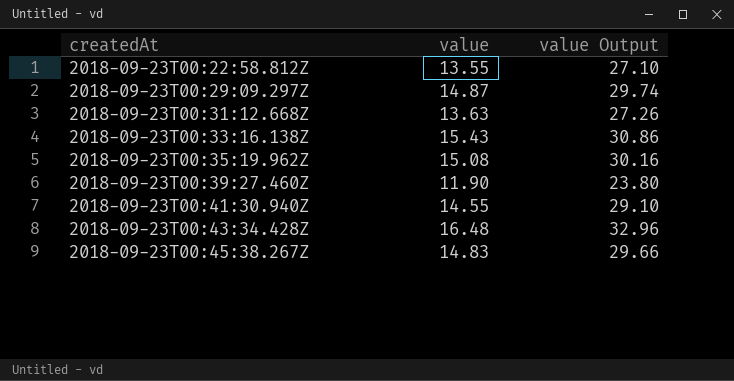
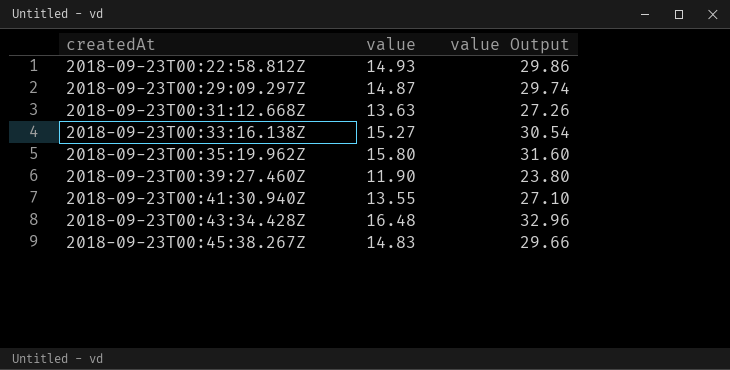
2018-09-23T00:22:58.812Z | value: 13.55 -> 14.93
2018-09-23T00:22:58.812Z | value Output: 27.10 -> 29.86
2018-09-23T00:33:16.138Z | value: 15.43 -> 15.27
2018-09-23T00:33:16.138Z | value Output: 30.86 -> 30.54
2018-09-23T00:35:19.962Z | value: 15.08 -> 15.80
2018-09-23T00:35:19.962Z | value Output: 30.16 -> 31.60
2018-09-23T00:41:30.940Z | value: 14.55 -> 13.55
2018-09-23T00:41:30.940Z | value Output: 29.10 -> 27.10

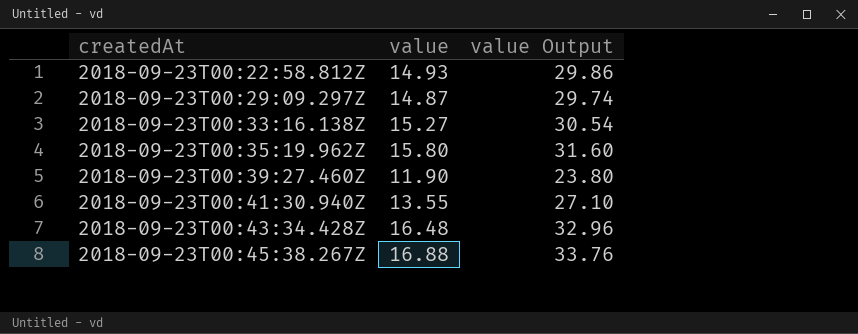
row 2018-09-23T00:31:12.668Z: 13.63 | 27.26 -> none
2018-09-23T00:45:38.267Z | value: 14.83 -> 16.88
2018-09-23T00:45:38.267Z | value Output: 29.66 -> 33.76

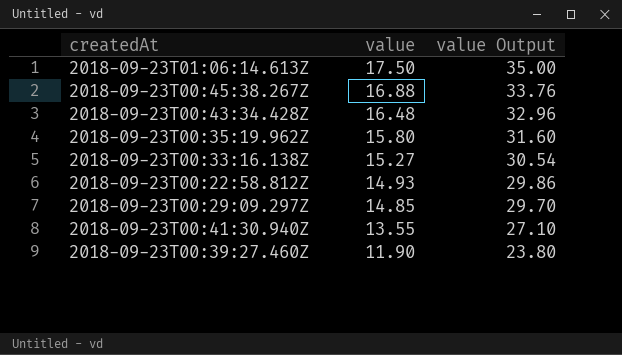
row order: createdAt ascending -> value descending
row 2018-09-23T01:06:14.613Z: none -> 17.50 | 35.00
2018-09-23T00:29:09.297Z | value: 14.87 -> 14.85
2018-09-23T00:29:09.297Z | value Output: 29.74 -> 29.70

